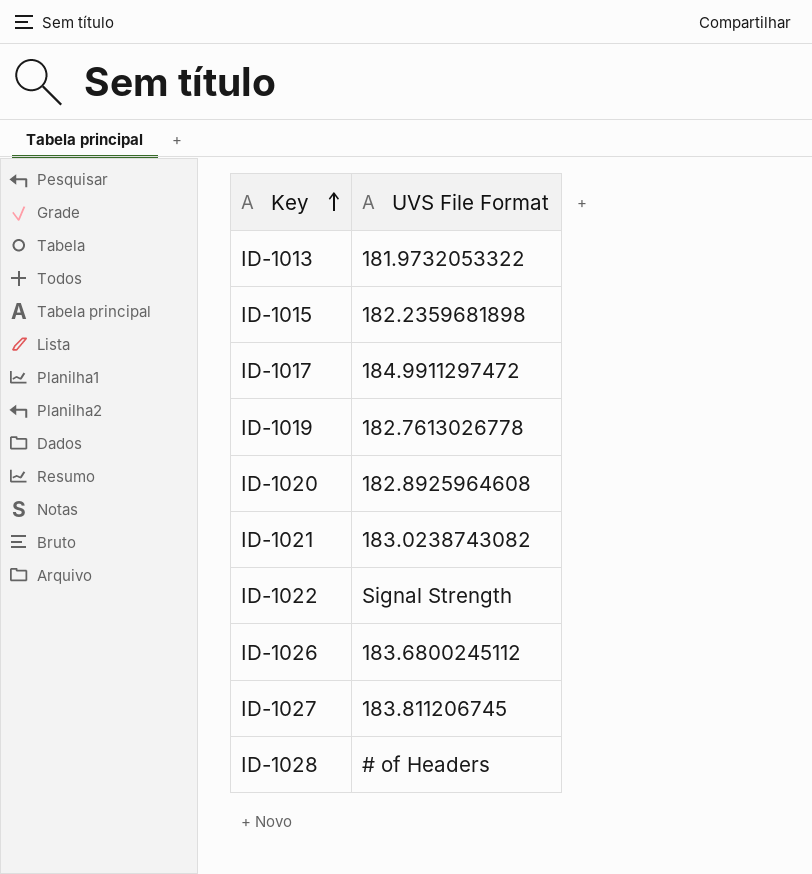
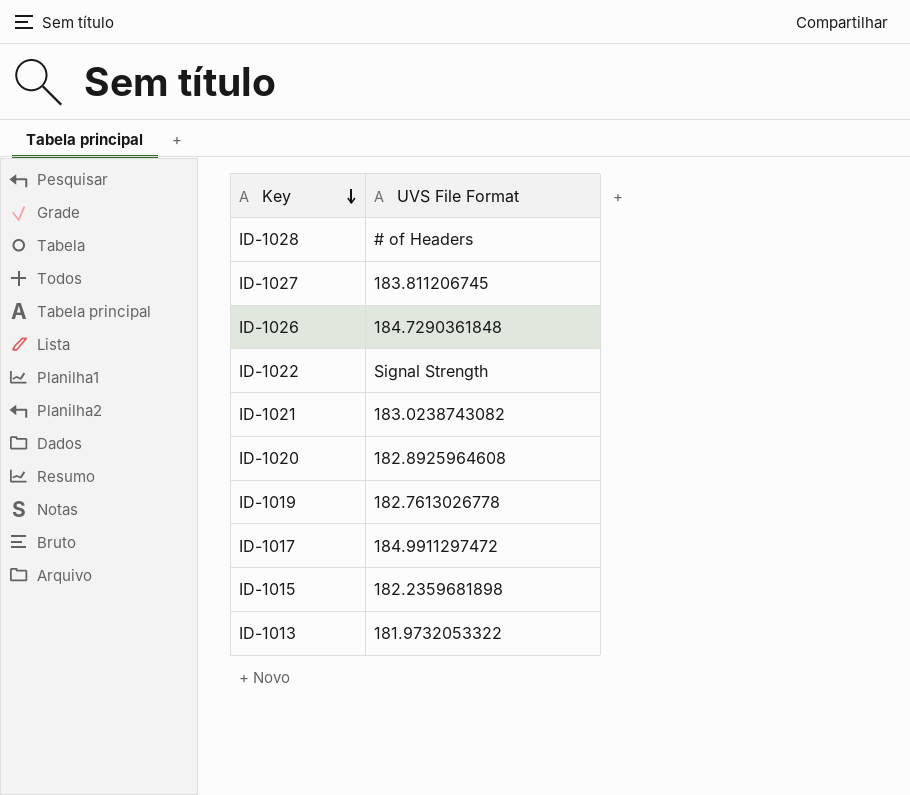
row order: Key ascending -> Key descending
ID-1026 | UVS File Format: 183.6800245112 -> 184.7290361848

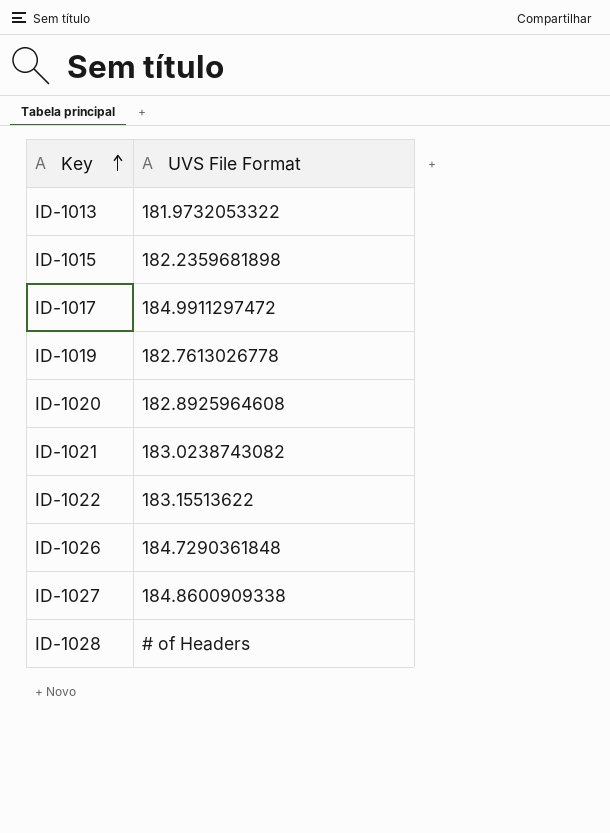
row order: Key descending -> Key ascending
ID-1022 | UVS File Format: Signal Strength -> 183.15513622
ID-1027 | UVS File Format: 183.811206745 -> 184.8600909338

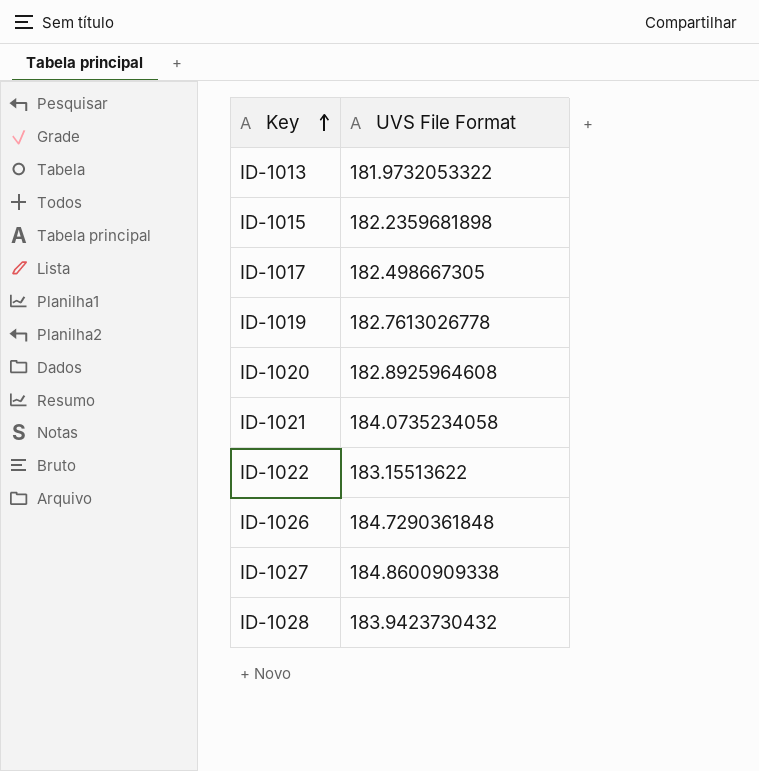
ID-1017 | UVS File Format: 184.9911297472 -> 182.498667305
ID-1021 | UVS File Format: 183.0238743082 -> 184.0735234058
ID-1028 | UVS File Format: # of Headers -> 183.9423730432

